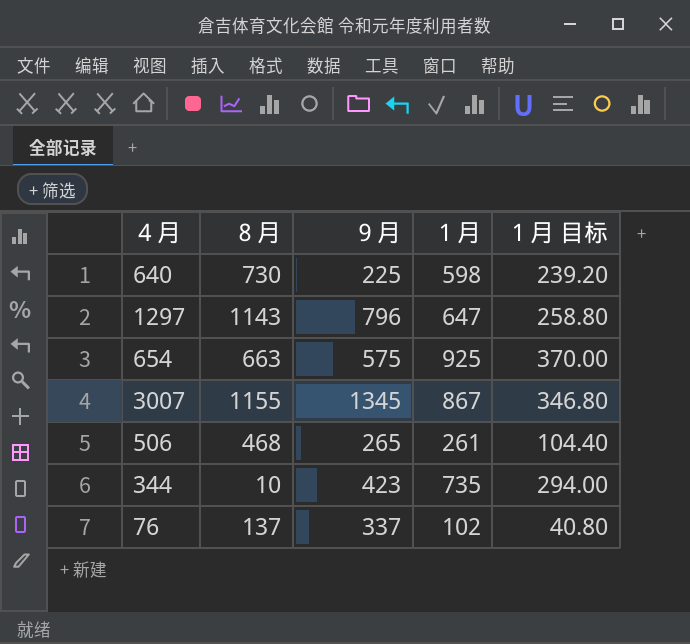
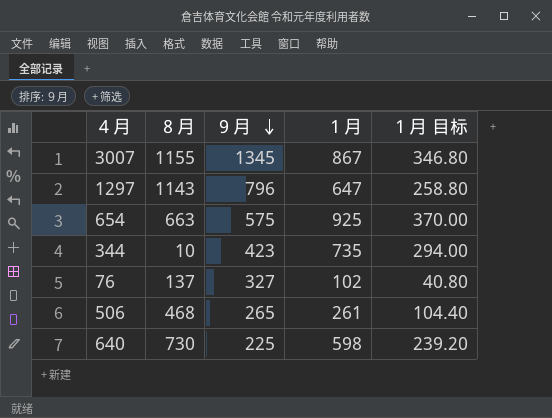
row order: none -> ９月 descending
76 | ９月: 337 -> 327

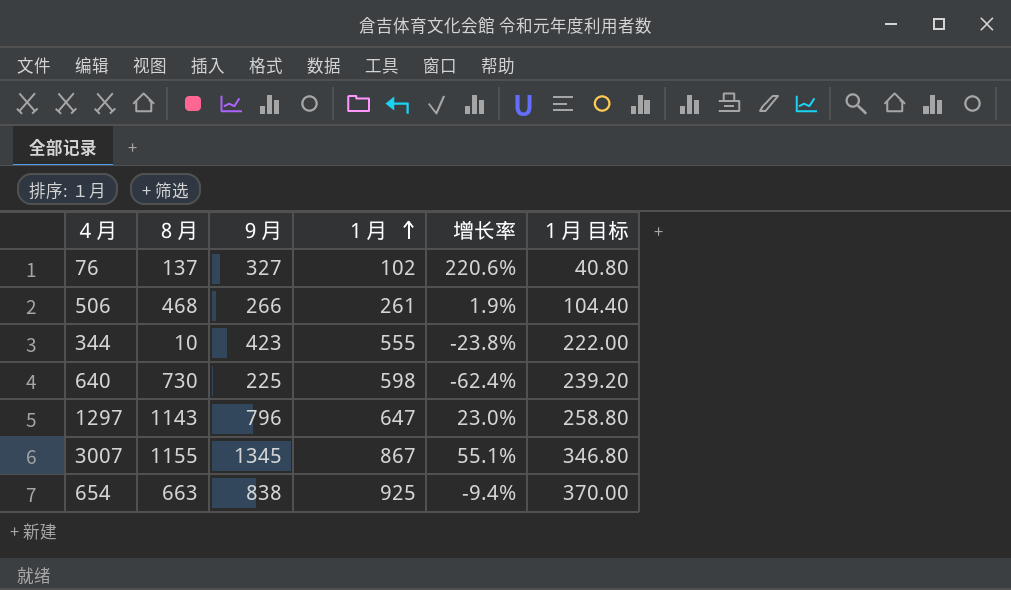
row order: ９月 descending -> １月 ascending
column 增长率 | formula: none -> ([９月] - [１月]) / [１月]
506 | ９月: 265 -> 266
344 | １月: 735 -> 555
344 | １月 目标: 294.00 -> 222.00
654 | ９月: 575 -> 838

